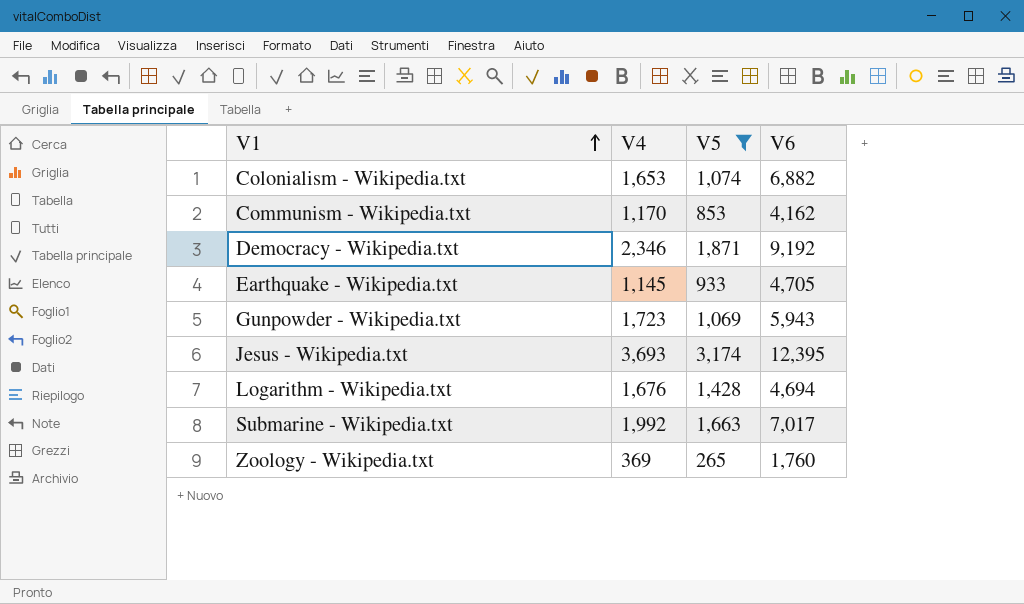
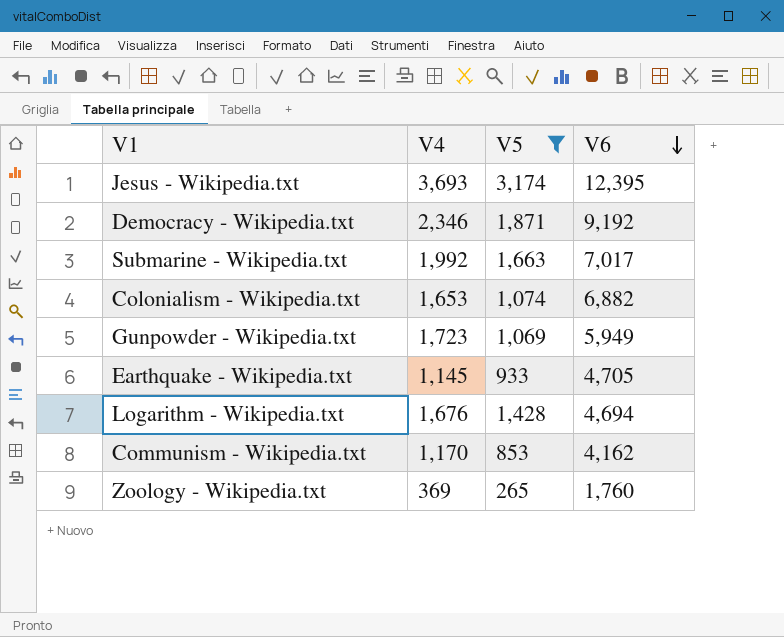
row order: V1 ascending -> V6 descending
Gunpowder - Wikipedia.txt | V6: 5,943 -> 5,949

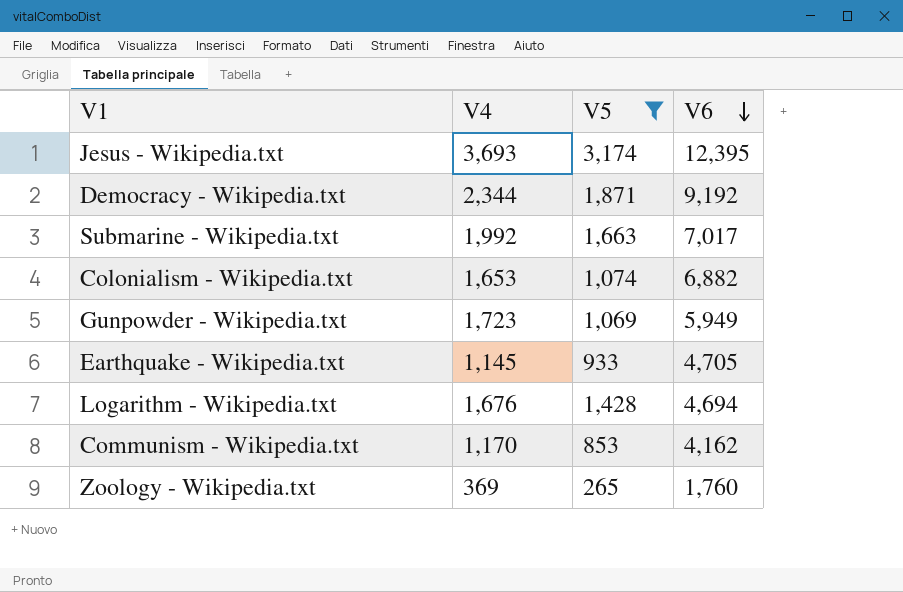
Democracy - Wikipedia.txt | V4: 2,346 -> 2,344

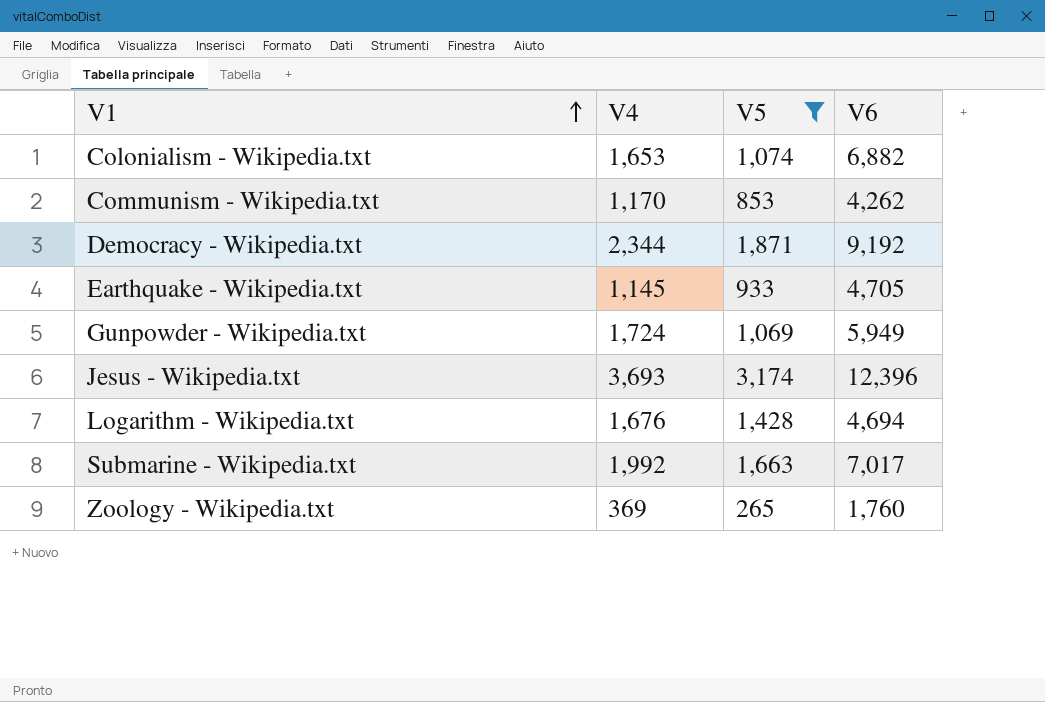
row order: V6 descending -> V1 ascending
Communism - Wikipedia.txt | V6: 4,162 -> 4,262
Gunpowder - Wikipedia.txt | V4: 1,723 -> 1,724
Jesus - Wikipedia.txt | V6: 12,395 -> 12,396

